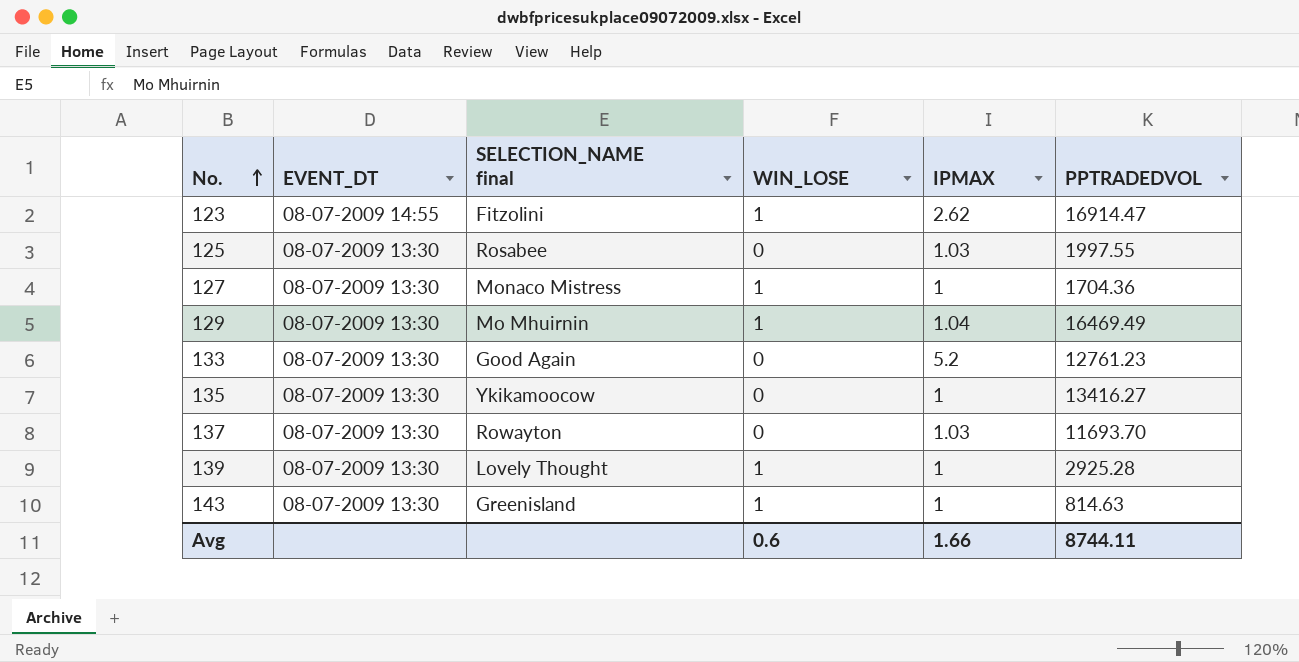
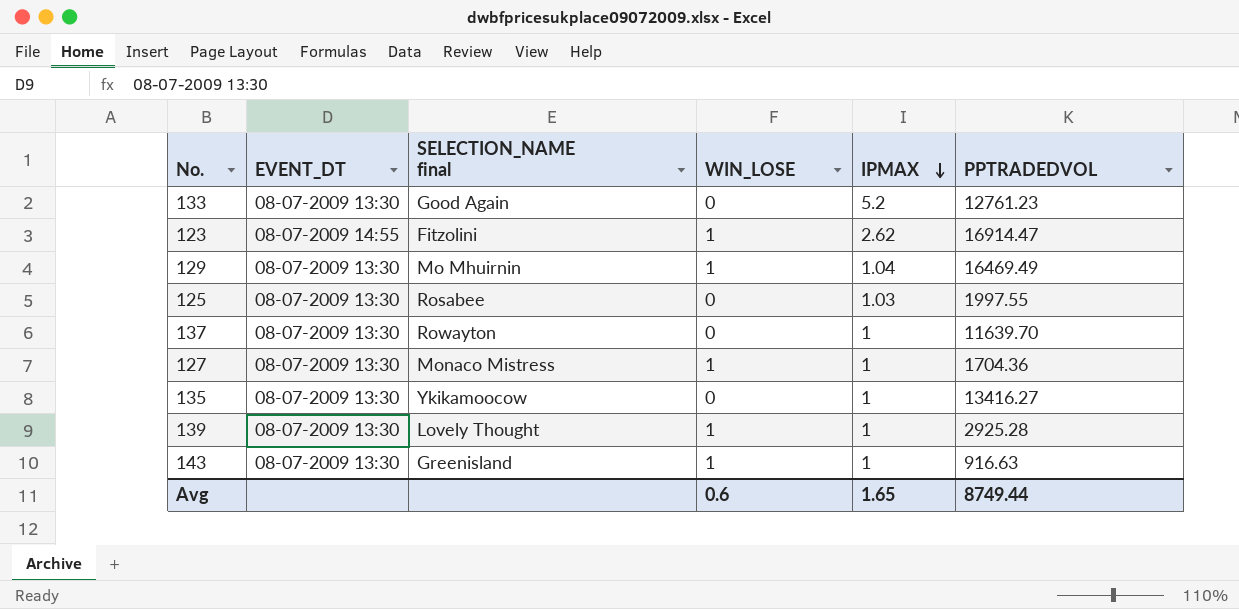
row order: No. ascending -> IPMAX descending
137 | IPMAX: 1.03 -> 1
137 | PPTRADEDVOL: 11693.70 -> 11639.70
143 | PPTRADEDVOL: 814.63 -> 916.63
Avg | IPMAX: 1.66 -> 1.65
Avg | PPTRADEDVOL: 8744.11 -> 8749.44

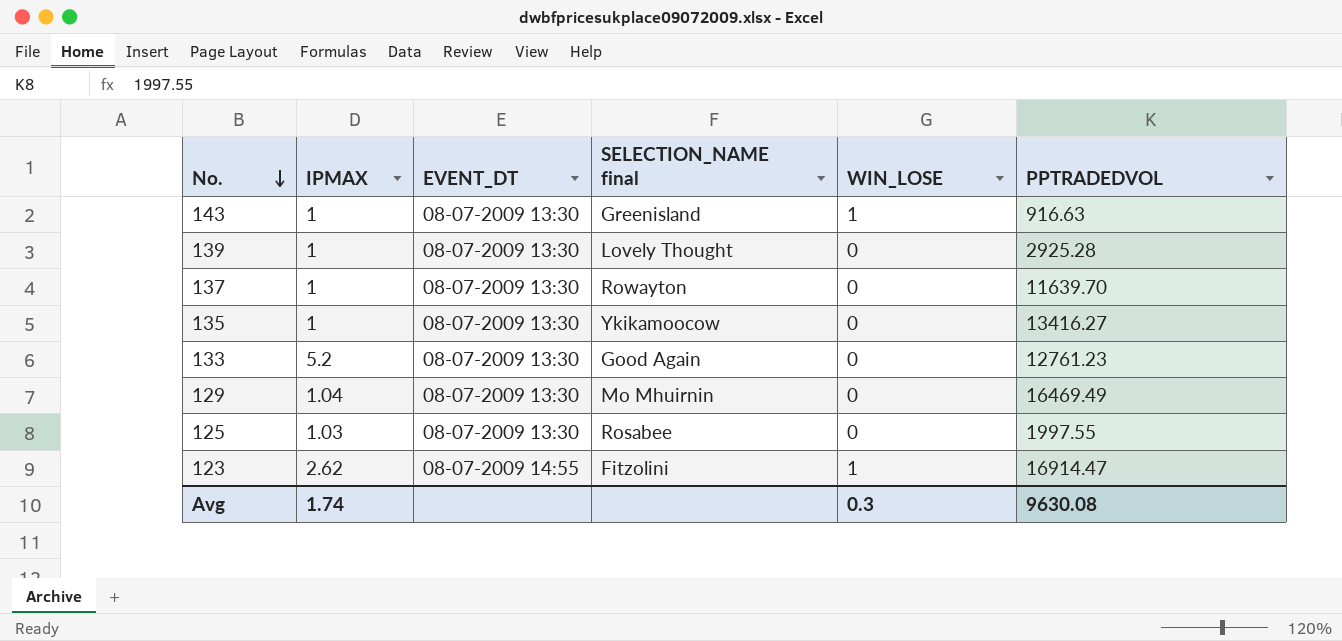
row order: IPMAX descending -> No. descending
column IPMAX | position: 5 -> 2
row 127: 08-07-2009 13:30 | Monaco Mistress | 1 | 1 | 1704.36 -> none
139 | WIN_LOSE: 1 -> 0
129 | WIN_LOSE: 1 -> 0
Avg | IPMAX: 1.65 -> 1.74
Avg | WIN_LOSE: 0.6 -> 0.3
Avg | PPTRADEDVOL: 8749.44 -> 9630.08

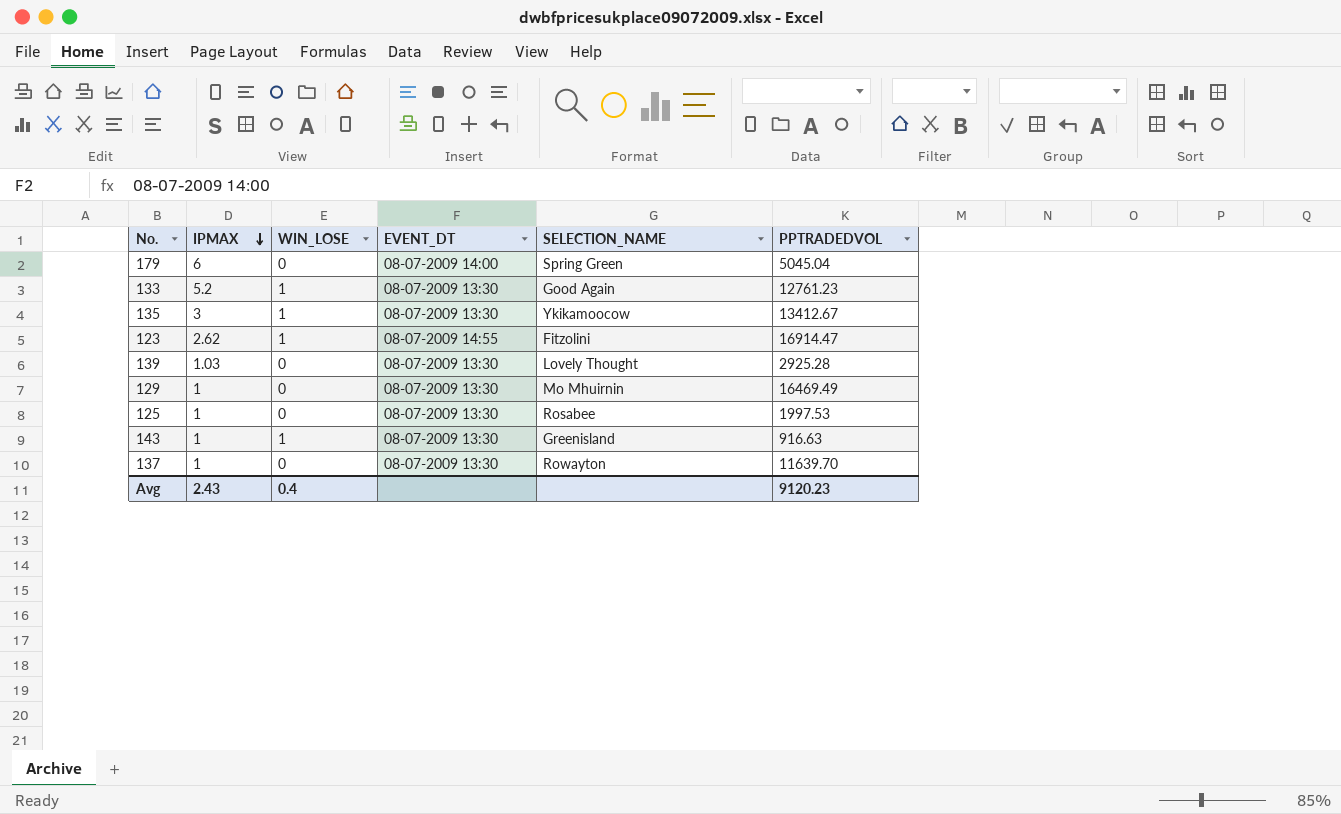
row order: No. descending -> IPMAX descending
column WIN_LOSE | position: 5 -> 3
column name: SELECTION_NAME final -> SELECTION_NAME
row 179: none -> 6 | 0 | 08-07-2009 14:00 | Spring Green | 5045.04
133 | WIN_LOSE: 0 -> 1
135 | IPMAX: 1 -> 3
135 | WIN_LOSE: 0 -> 1
135 | PPTRADEDVOL: 13416.27 -> 13412.67
139 | IPMAX: 1 -> 1.03
129 | IPMAX: 1.04 -> 1
125 | IPMAX: 1.03 -> 1
125 | PPTRADEDVOL: 1997.55 -> 1997.53
Avg | IPMAX: 1.74 -> 2.43
Avg | WIN_LOSE: 0.3 -> 0.4
Avg | PPTRADEDVOL: 9630.08 -> 9120.23

